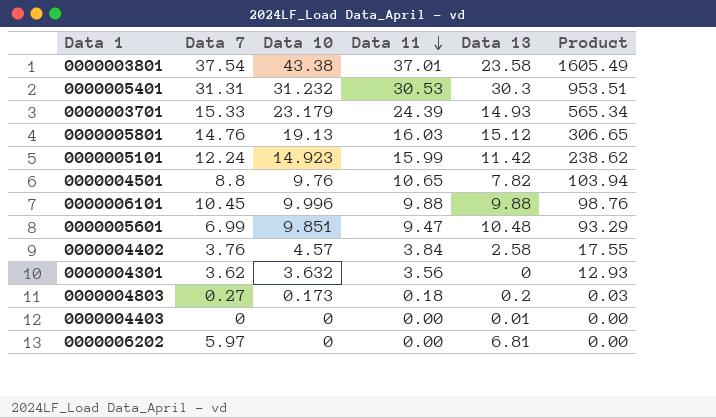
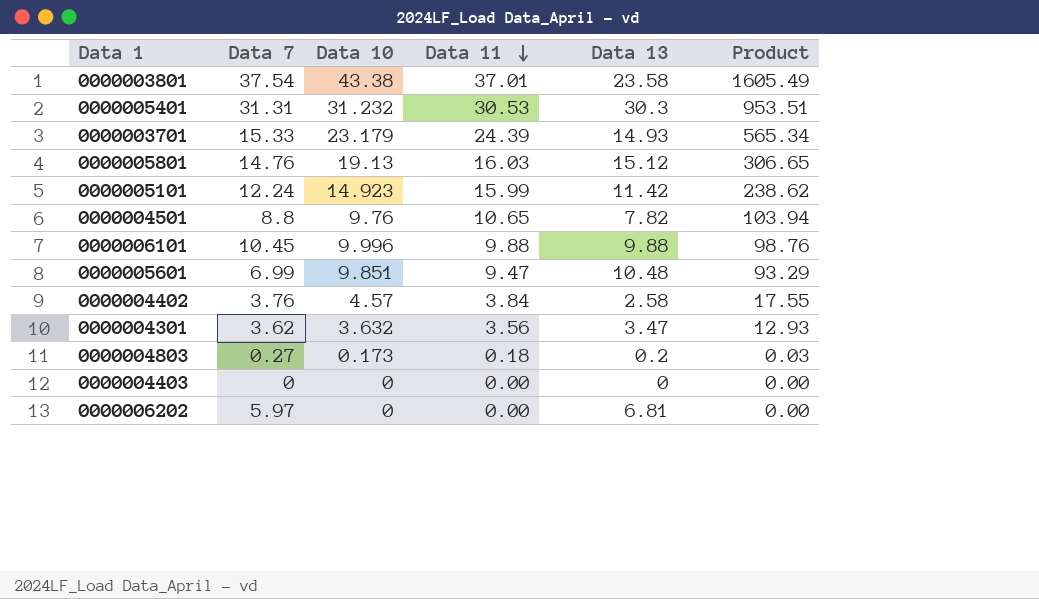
0000004301 | Data 13: 0 -> 3.47
0000004403 | Data 13: 0.01 -> 0

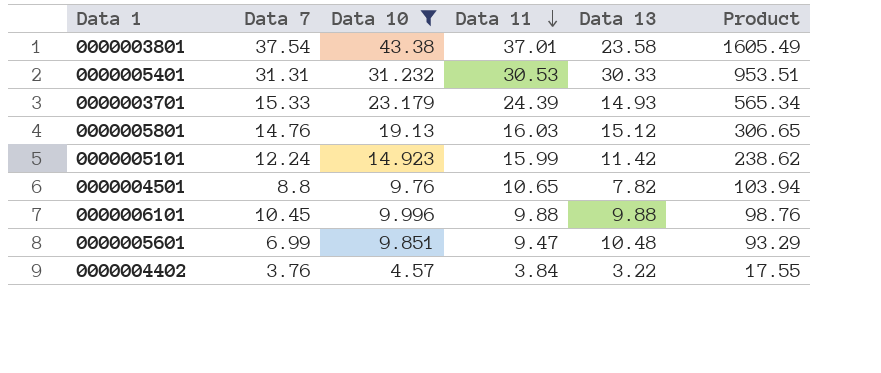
filter: none -> Data 10 >= 4.57
0000005401 | Data 13: 30.3 -> 30.33
0000004402 | Data 13: 2.58 -> 3.22

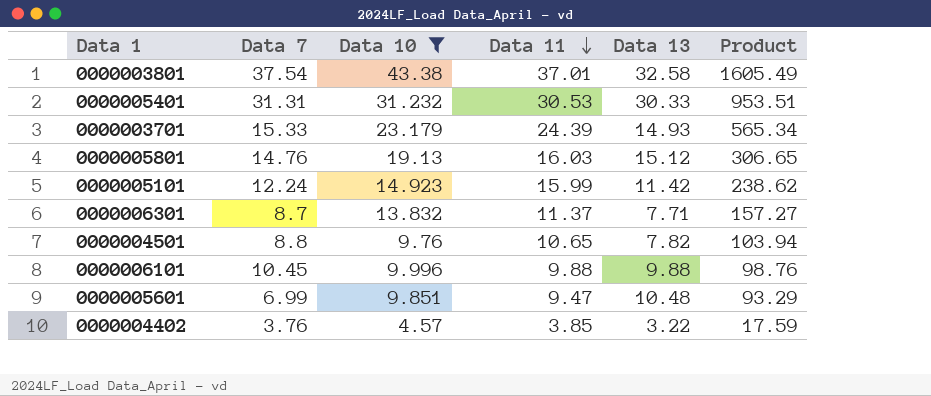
0000003801 | Data 13: 23.58 -> 32.58
row 0000006301: none -> 8.7 | 13.832 | 11.37 | 7.71 | 157.27
0000004402 | Data 11: 3.84 -> 3.85
0000004402 | Product: 17.55 -> 17.59

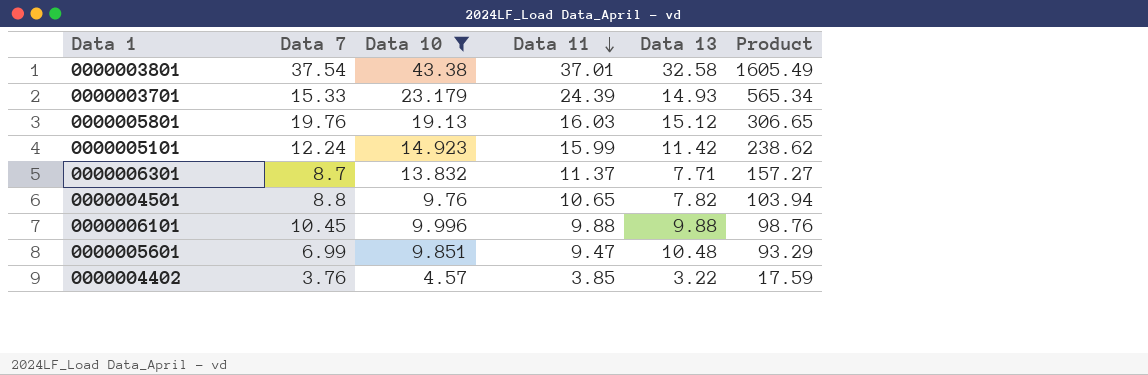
row 0000005401: 31.31 | 31.232 | 30.53 | 30.33 | 953.51 -> none
0000005801 | Data 7: 14.76 -> 19.76

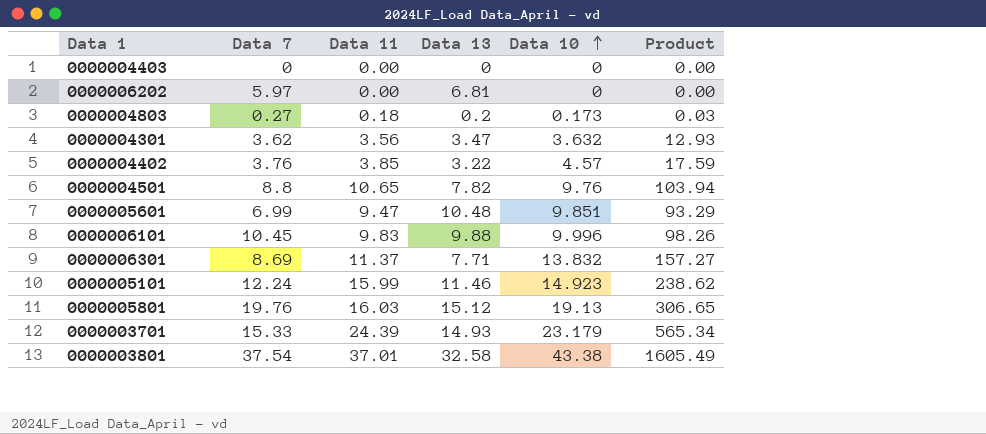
filter: Data 10 >= 4.57 -> none
row order: Data 11 descending -> Data 10 ascending
column Data 10 | position: 3 -> 5
0000006101 | Data 11: 9.88 -> 9.83
0000006101 | Product: 98.76 -> 98.26
0000006301 | Data 7: 8.7 -> 8.69
0000005101 | Data 13: 11.42 -> 11.46

